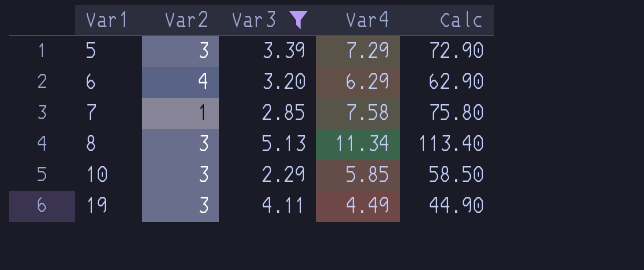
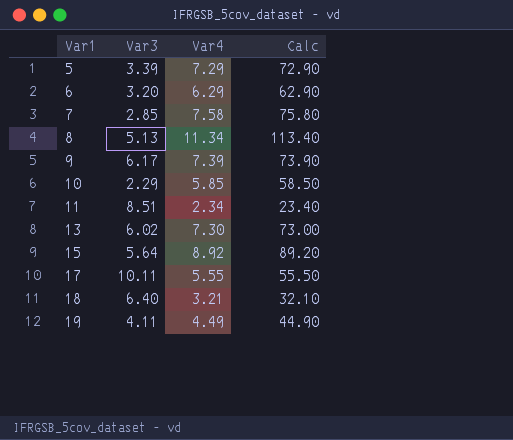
filter: Var3 <= 5.13 -> none
column Var2 | position: 2 -> none

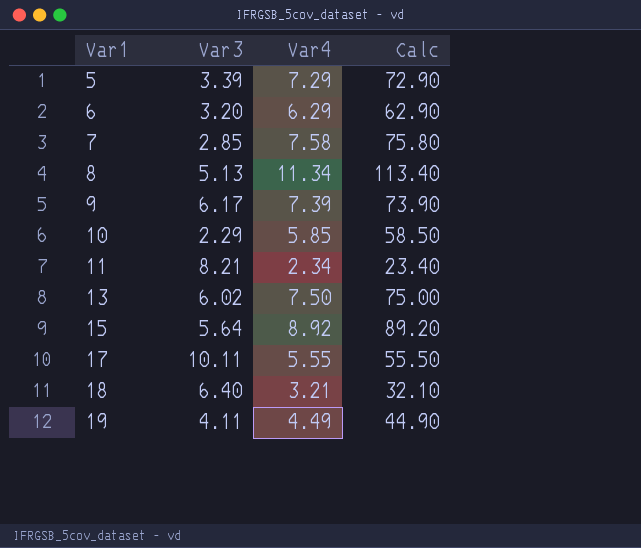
11 | Var3: 8.51 -> 8.21
13 | Var4: 7.30 -> 7.50
13 | Calc: 73.00 -> 75.00

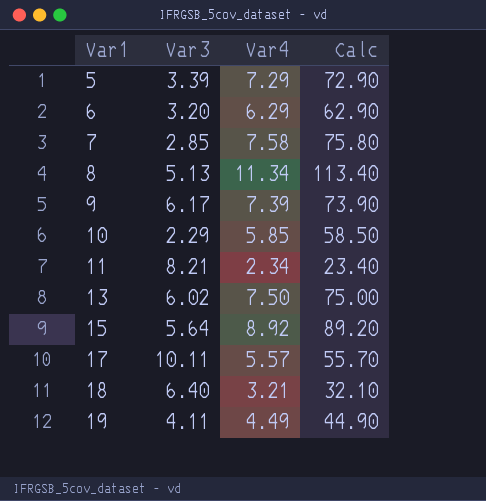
17 | Var4: 5.55 -> 5.57
17 | Calc: 55.50 -> 55.70

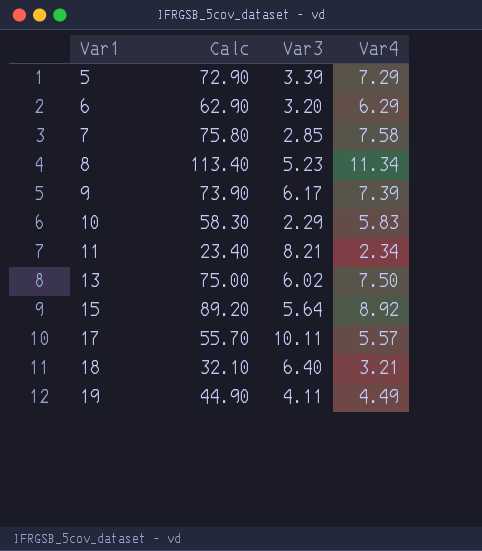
column Calc | position: 4 -> 2
8 | Var3: 5.13 -> 5.23
10 | Calc: 58.50 -> 58.30
10 | Var4: 5.85 -> 5.83

